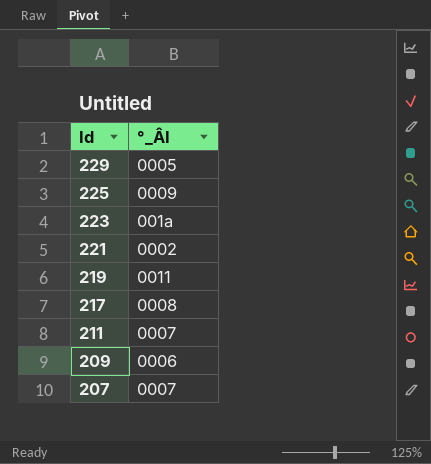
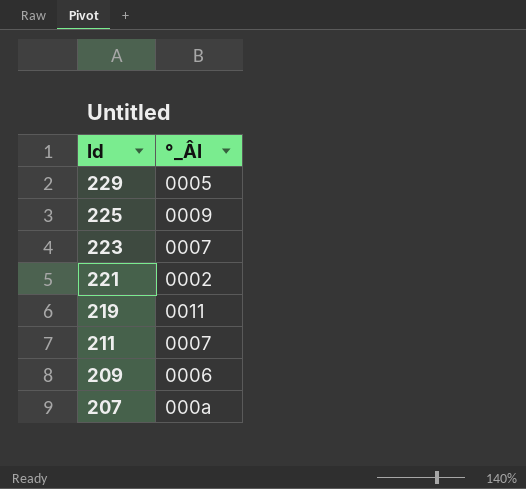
row 217: 0008 -> none
223 | °_ÂI: 001a -> 0007
207 | °_ÂI: 0007 -> 000a

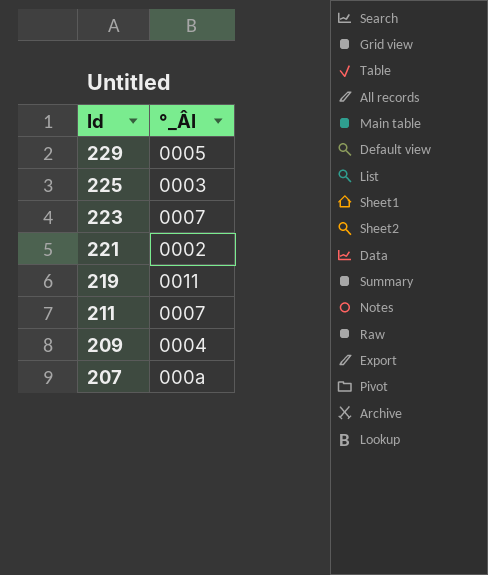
225 | °_ÂI: 0009 -> 0003
209 | °_ÂI: 0006 -> 0004

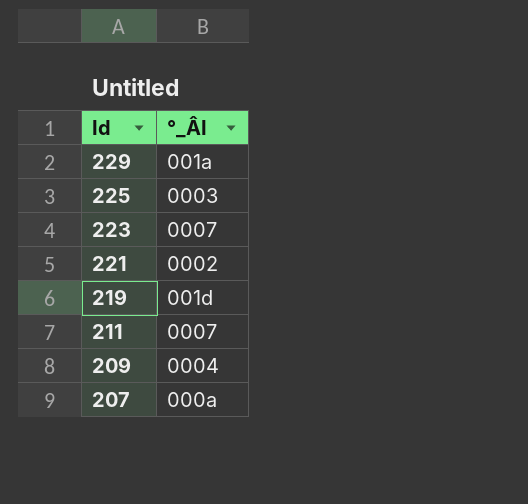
229 | °_ÂI: 0005 -> 001a
219 | °_ÂI: 0011 -> 001d

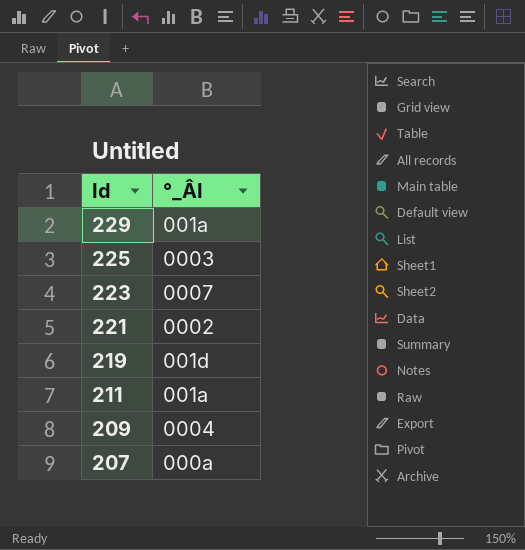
211 | °_ÂI: 0007 -> 001a

